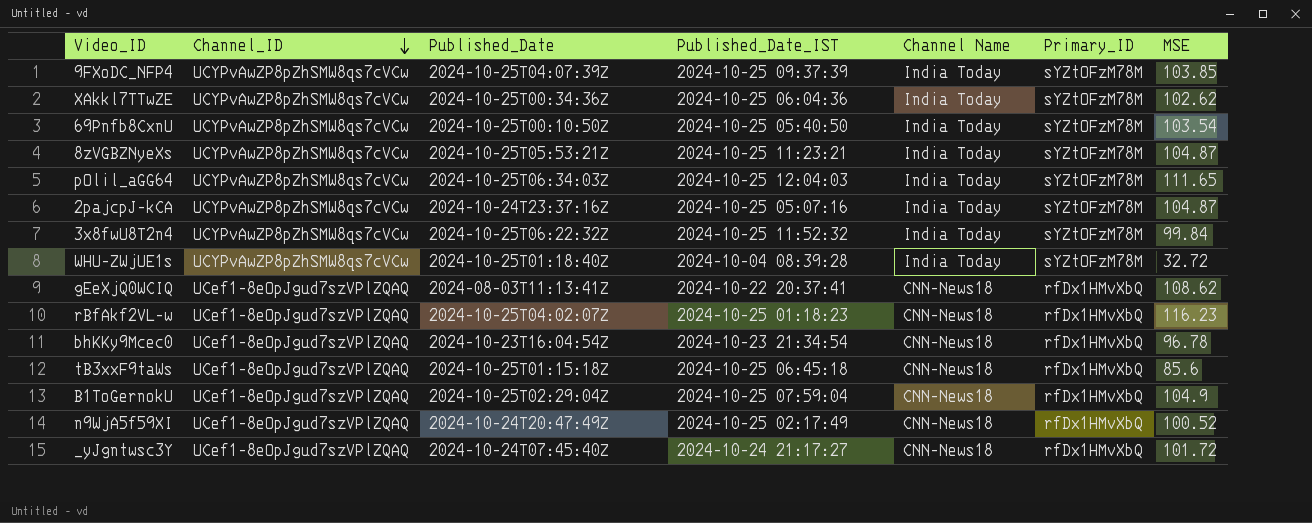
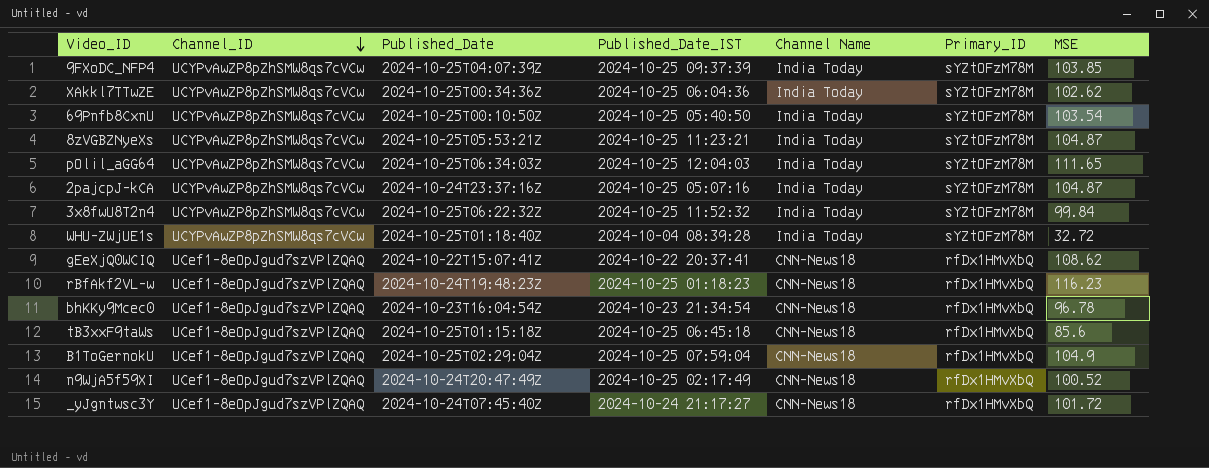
gEeXjQ0WCIQ | Published_Date: 2024-08-03T11:13:41Z -> 2024-10-22T15:07:41Z
rBfAkf2VL-w | Published_Date: 2024-10-25T04:02:07Z -> 2024-10-24T19:48:23Z

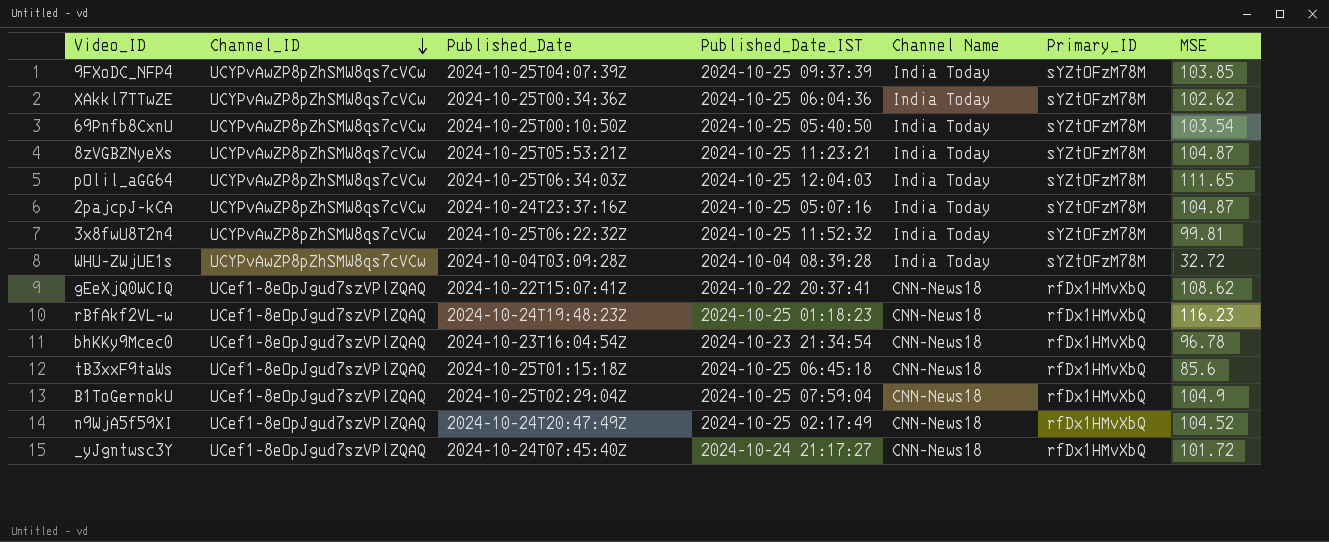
3x8fwU8T2n4 | MSE: 99.84 -> 99.81
WHU-ZWjUE1s | Published_Date: 2024-10-25T01:18:40Z -> 2024-10-04T03:09:28Z
n9WjA5f59XI | MSE: 100.52 -> 104.52

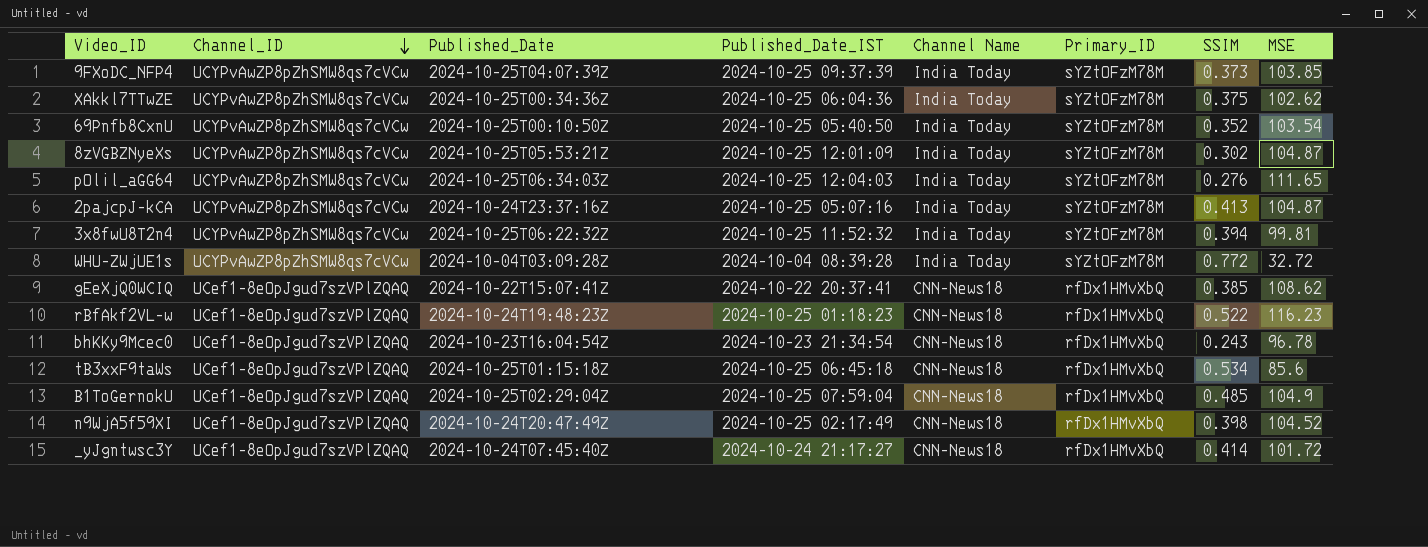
column SSIM | position: none -> 7
8zVGBZNyeXs | Published_Date_IST: 2024-10-25 11:23:21 -> 2024-10-25 12:01:09

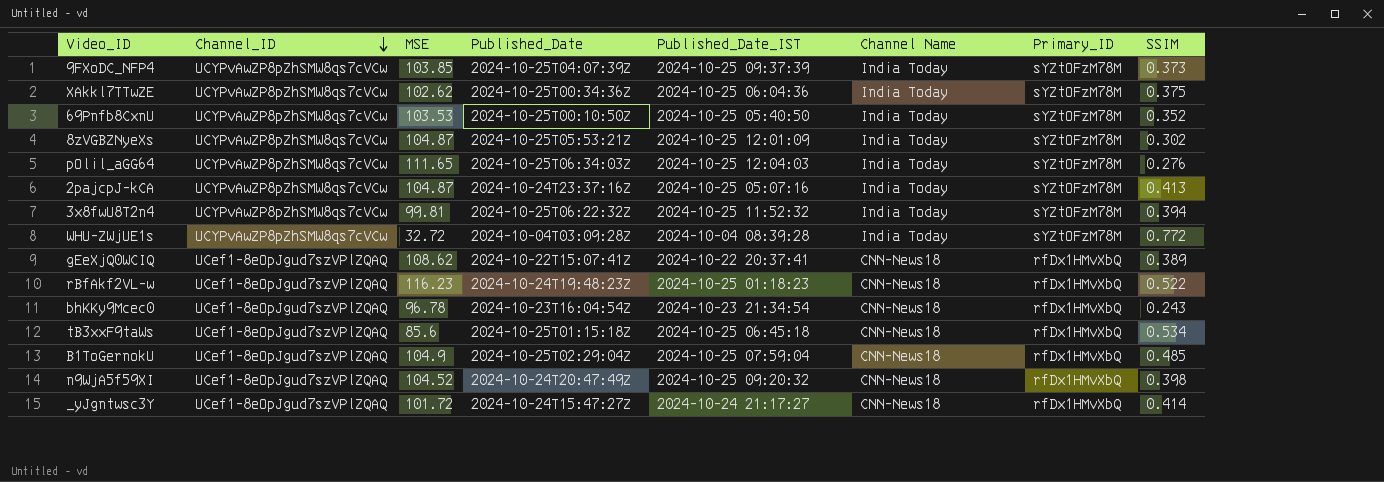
column MSE | position: 8 -> 3
69Pnfb8CxnU | MSE: 103.54 -> 103.53
gEeXjQ0WCIQ | SSIM: 0.385 -> 0.389
n9WjA5f59XI | Published_Date_IST: 2024-10-25 02:17:49 -> 2024-10-25 09:20:32
_yJgntwsc3Y | Published_Date: 2024-10-24T07:45:40Z -> 2024-10-24T15:47:27Z

